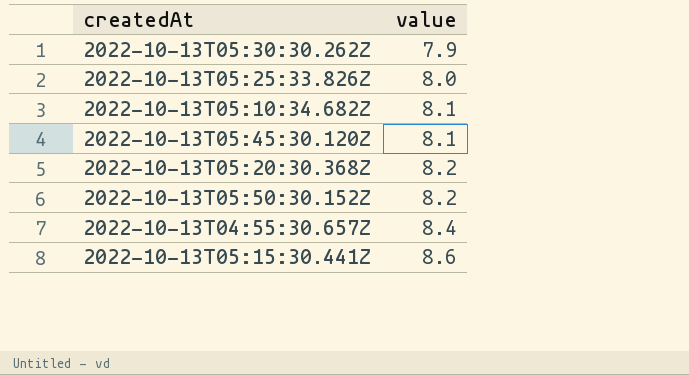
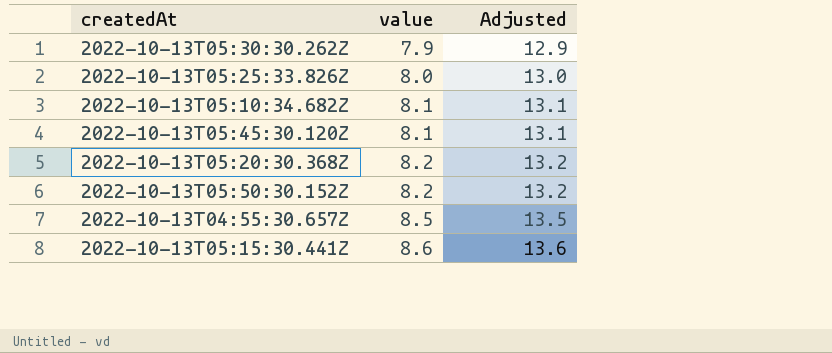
column Adjusted | formula: none -> [value] + 5
2022-10-13T04:55:30.657Z | value: 8.4 -> 8.5

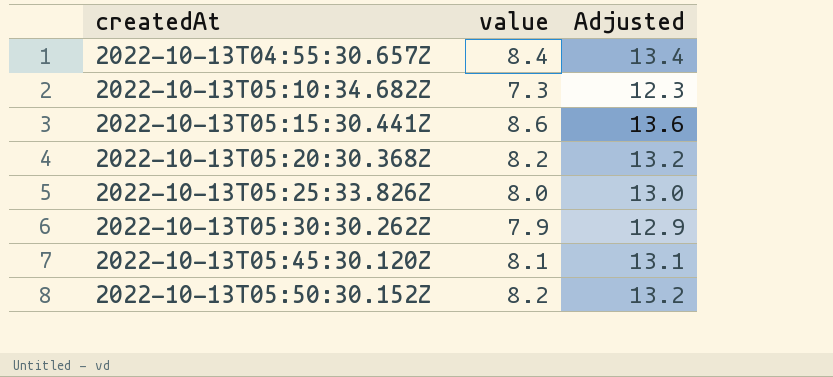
row order: value ascending -> createdAt ascending
2022-10-13T04:55:30.657Z | value: 8.5 -> 8.4
2022-10-13T04:55:30.657Z | Adjusted: 13.5 -> 13.4
2022-10-13T05:10:34.682Z | value: 8.1 -> 7.3
2022-10-13T05:10:34.682Z | Adjusted: 13.1 -> 12.3

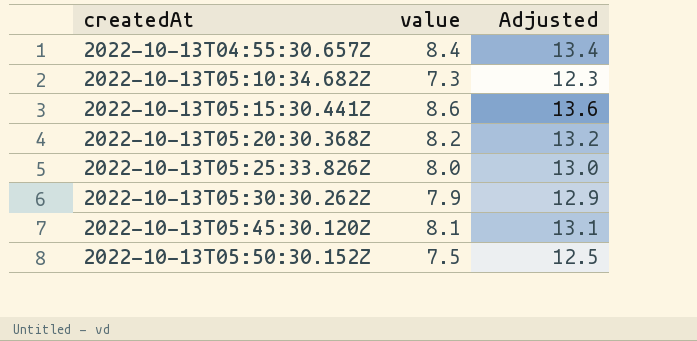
2022-10-13T05:50:30.152Z | value: 8.2 -> 7.5
2022-10-13T05:50:30.152Z | Adjusted: 13.2 -> 12.5

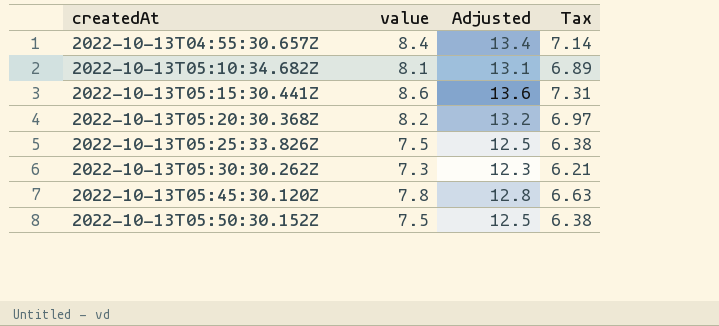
column Tax | formula: none -> [value] * 0.85
2022-10-13T05:10:34.682Z | value: 7.3 -> 8.1
2022-10-13T05:10:34.682Z | Adjusted: 12.3 -> 13.1
2022-10-13T05:25:33.826Z | value: 8.0 -> 7.5
2022-10-13T05:25:33.826Z | Adjusted: 13.0 -> 12.5
2022-10-13T05:30:30.262Z | value: 7.9 -> 7.3
2022-10-13T05:30:30.262Z | Adjusted: 12.9 -> 12.3
2022-10-13T05:45:30.120Z | value: 8.1 -> 7.8
2022-10-13T05:45:30.120Z | Adjusted: 13.1 -> 12.8

